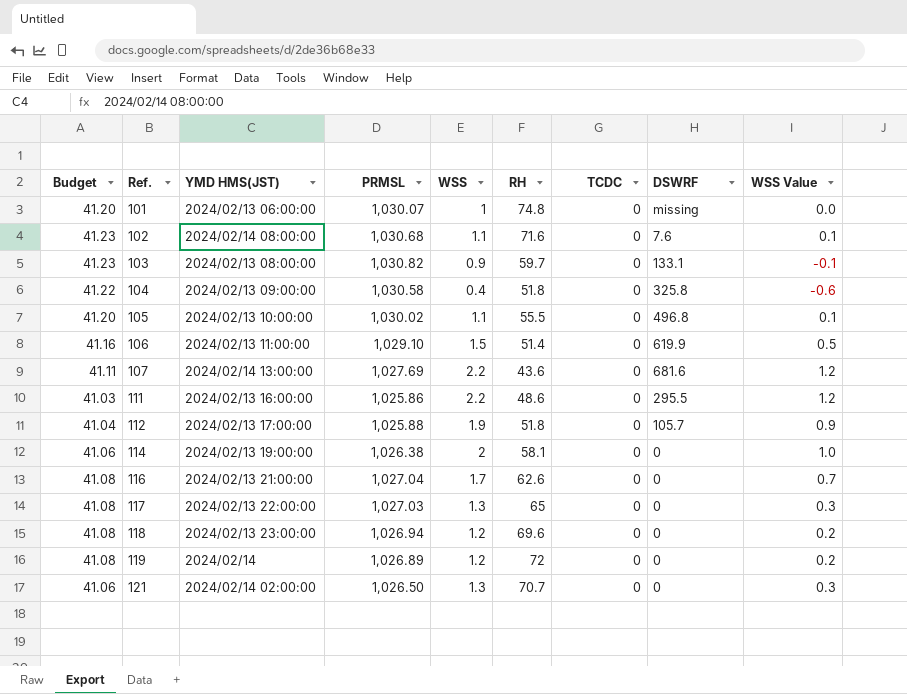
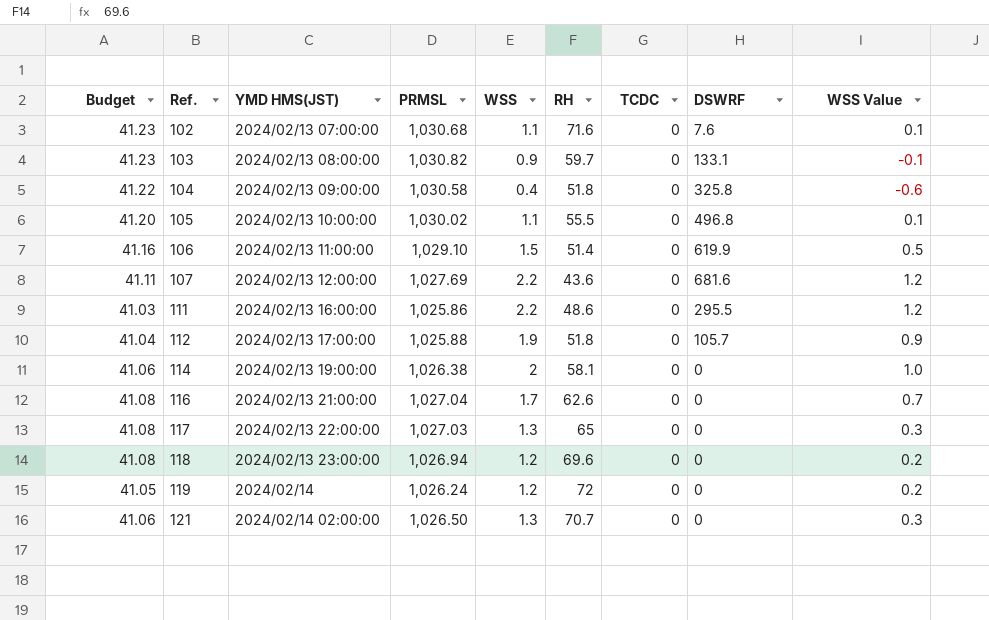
row 101: 41.20 | 2024/02/13 06:00:00 | 1,030.07 | 1 | 74.8 | 0 | missing | 0.0 -> none
102 | YMD HMS(JST): 2024/02/14 08:00:00 -> 2024/02/13 07:00:00
107 | YMD HMS(JST): 2024/02/14 13:00:00 -> 2024/02/13 12:00:00
119 | Budget: 41.08 -> 41.05
119 | PRMSL: 1,026.89 -> 1,026.24

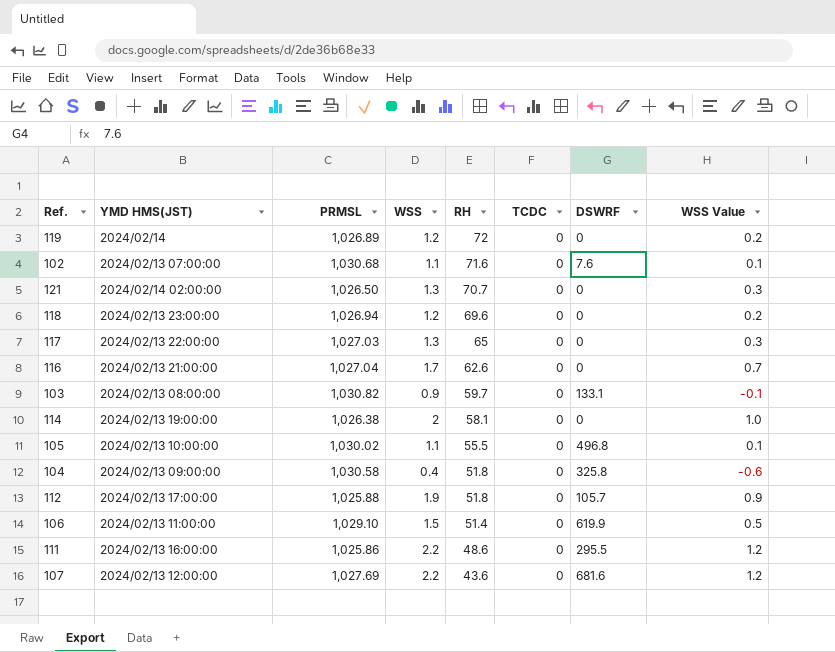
row order: Ref. ascending -> RH descending
column Budget | formula: [PRMSL] * 0.04 -> none
119 | PRMSL: 1,026.24 -> 1,026.89

